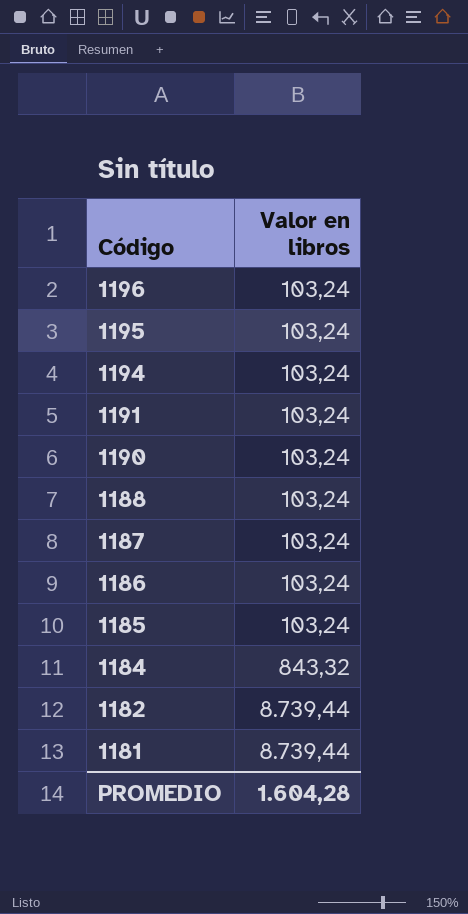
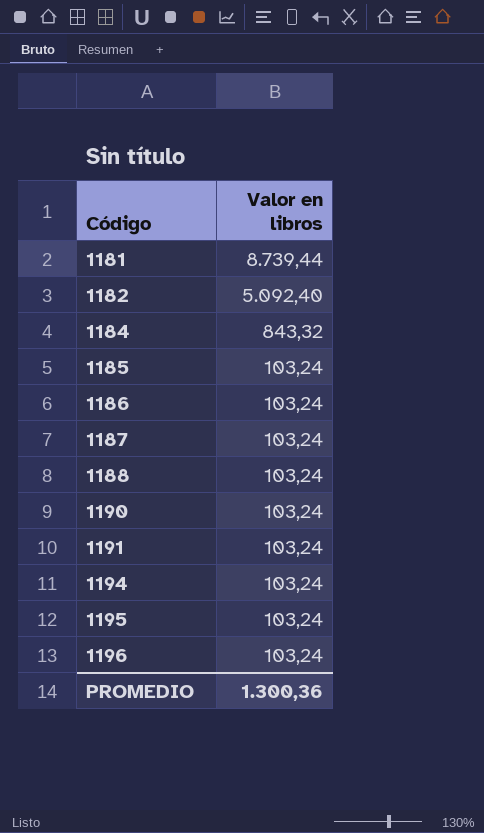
row order: Código descending -> Código ascending
1182 | Valor en libros: 8.739,44 -> 5.092,40
PROMEDIO | Valor en libros: 1.604,28 -> 1.300,36

